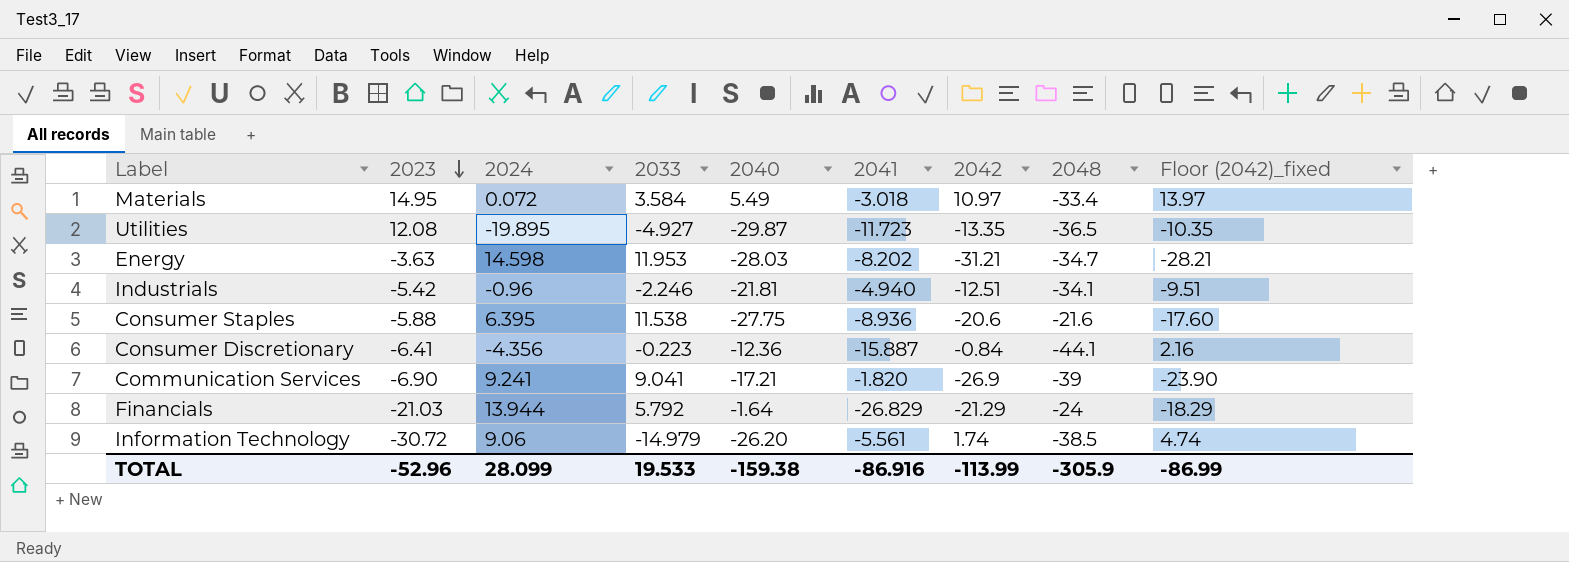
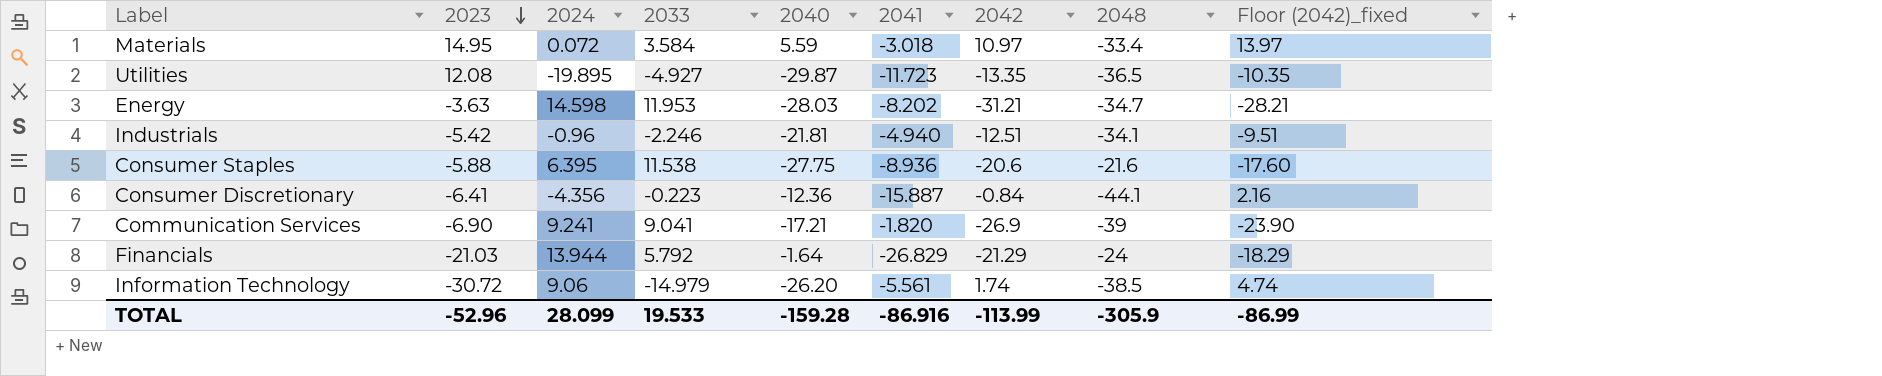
Materials | 2040: 5.49 -> 5.59
TOTAL | 2040: -159.38 -> -159.28

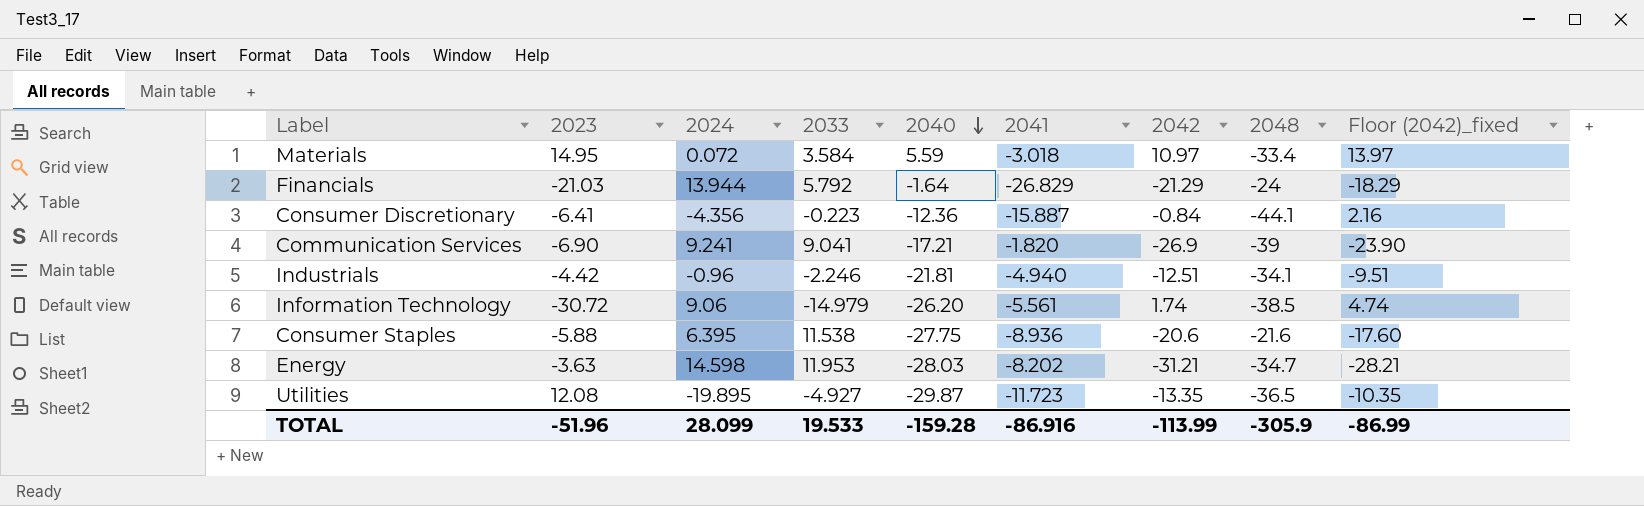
row order: 2023 descending -> 2040 descending
Industrials | 2023: -5.42 -> -4.42
TOTAL | 2023: -52.96 -> -51.96

